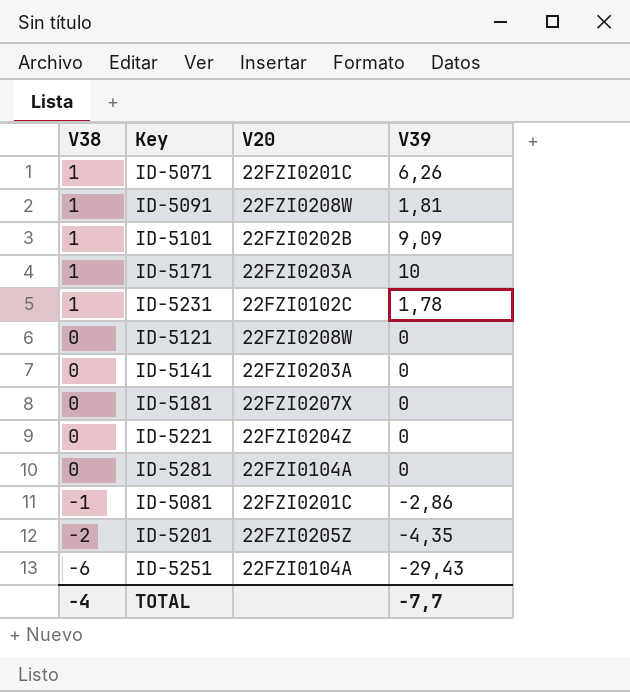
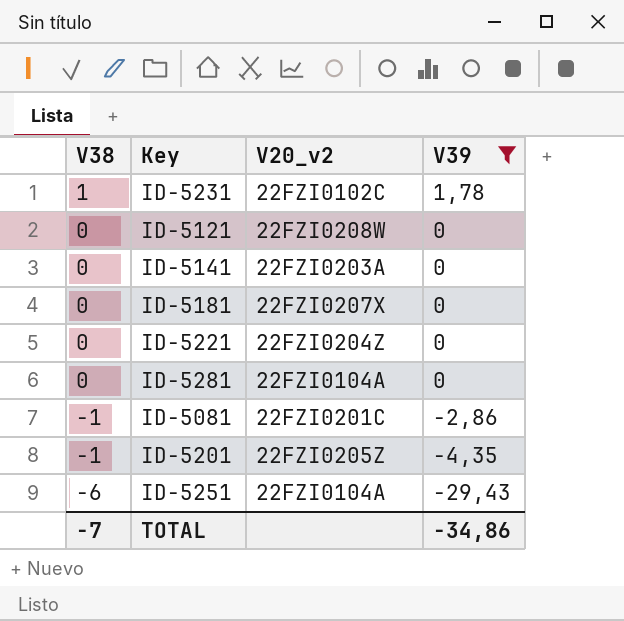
filter: none -> V39 <= 1,78
column name: V20 -> V20_v2
ID-5201 | V38: -2 -> -1
TOTAL | V38: -4 -> -7
TOTAL | V39: -7,7 -> -34,86

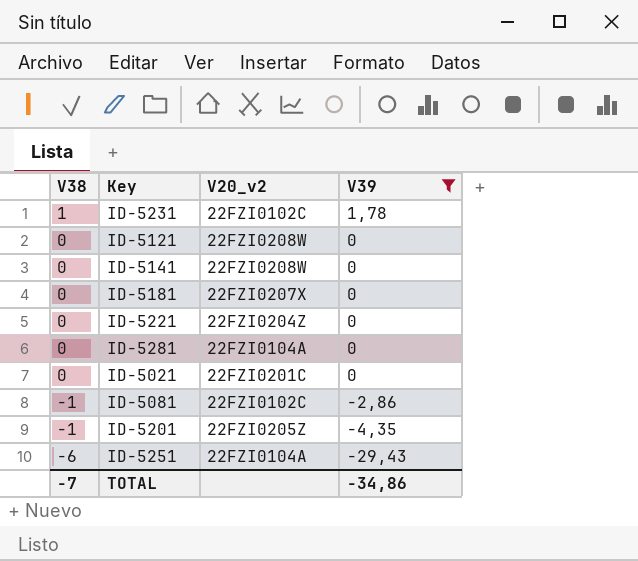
ID-5141 | V20_v2: 22FZI0203A -> 22FZI0208W
row ID-5021: none -> 0 | 22FZI0201C | 0
ID-5081 | V20_v2: 22FZI0201C -> 22FZI0102C

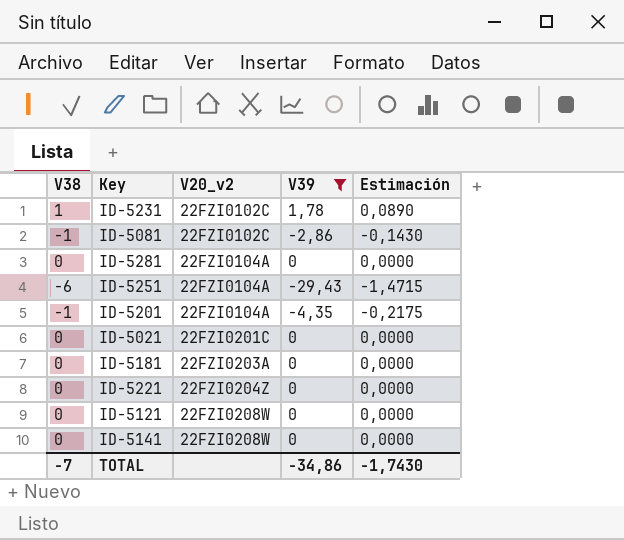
row order: V38 descending -> V20_v2 ascending
column Estimación | formula: none -> [V39] * 0,05
ID-5201 | V20_v2: 22FZI0205Z -> 22FZI0104A
ID-5181 | V20_v2: 22FZI0207X -> 22FZI0203A

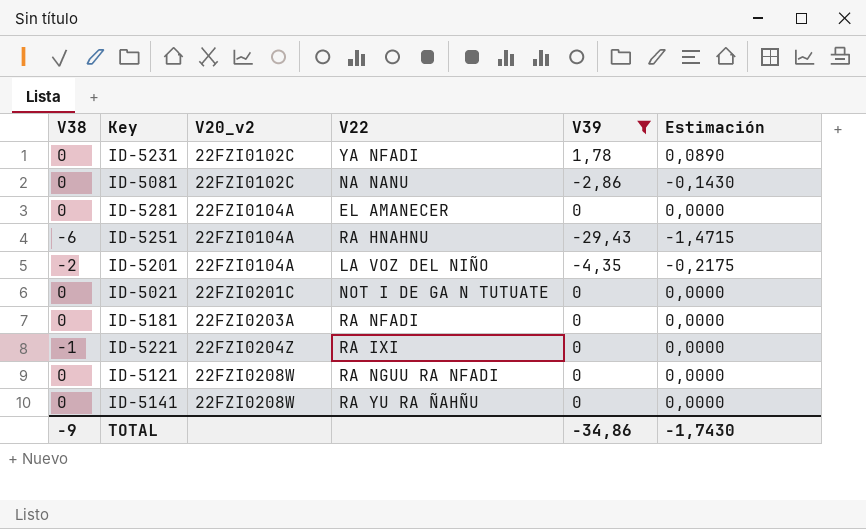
column V22 | position: none -> 4
ID-5231 | V38: 1 -> 0
ID-5081 | V38: -1 -> 0
ID-5201 | V38: -1 -> -2
ID-5221 | V38: 0 -> -1
TOTAL | V38: -7 -> -9

